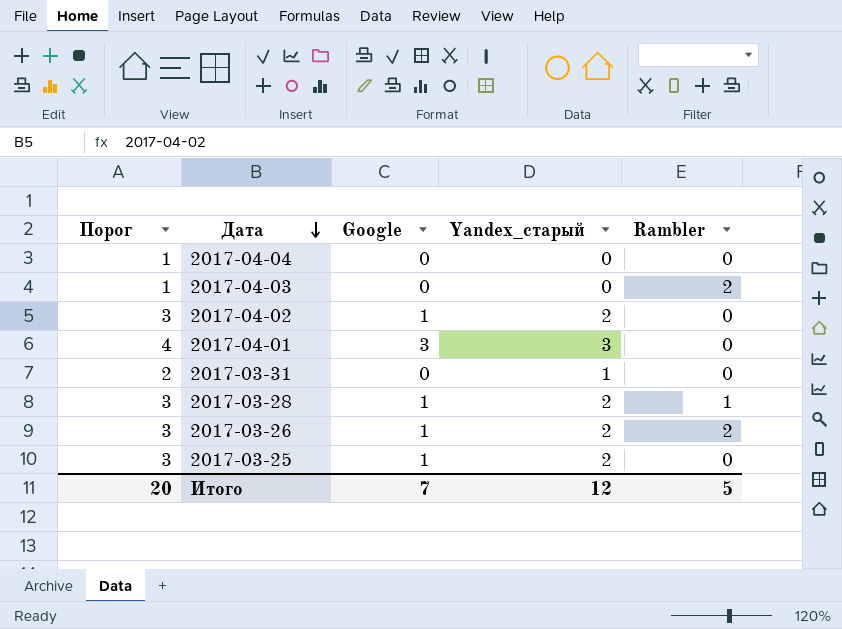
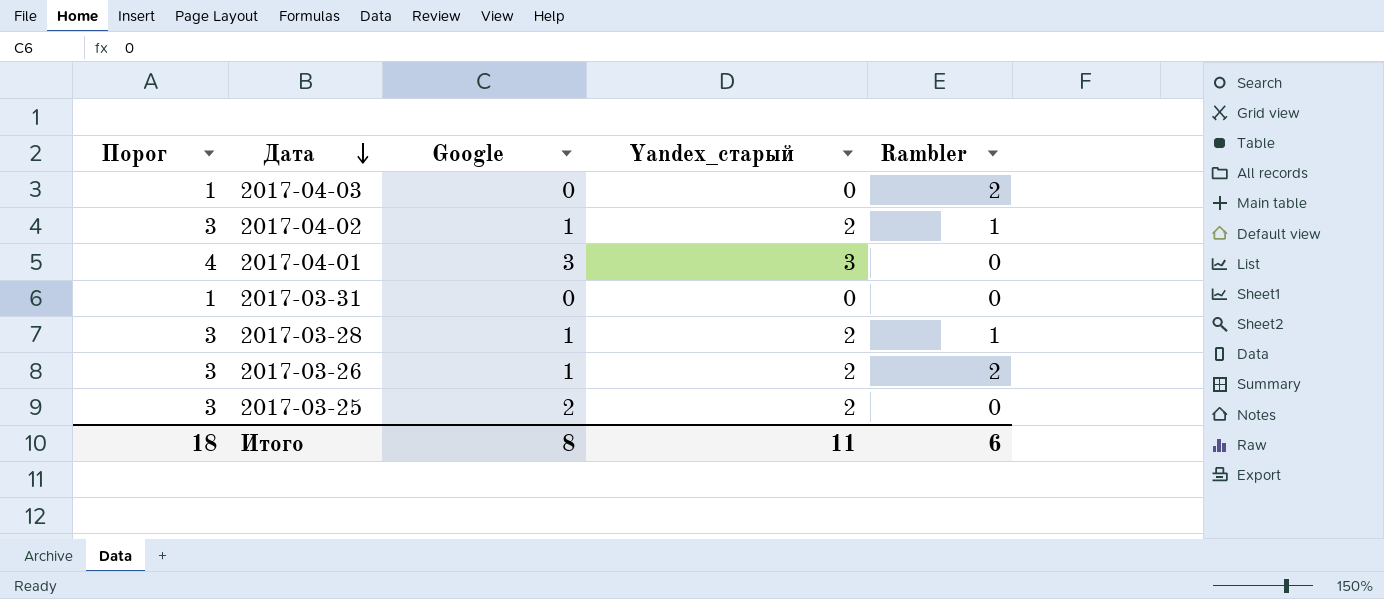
row 2017-04-04: 1 | 0 | 0 | 0 -> none
2017-04-02 | Rambler: 0 -> 1
2017-03-31 | Порог: 2 -> 1
2017-03-31 | Yandex_старый: 1 -> 0
2017-03-25 | Google: 1 -> 2
Итого | Порог: 20 -> 18
Итого | Google: 7 -> 8
Итого | Yandex_старый: 12 -> 11
Итого | Rambler: 5 -> 6

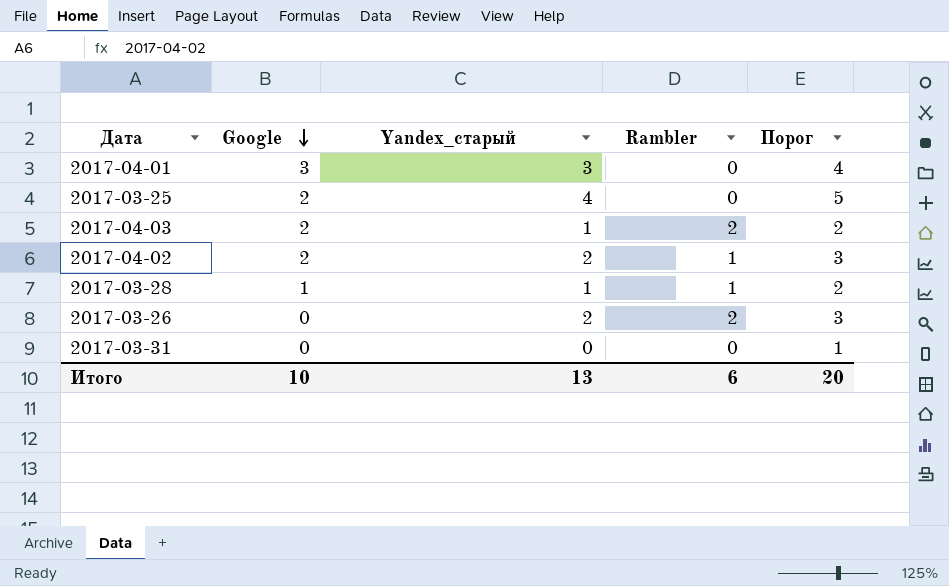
row order: Дата descending -> Google descending
column Порог | position: 1 -> 5
2017-03-25 | Yandex_старый: 2 -> 4
2017-03-25 | Порог: 3 -> 5
2017-04-03 | Google: 0 -> 2
2017-04-03 | Yandex_старый: 0 -> 1
2017-04-03 | Порог: 1 -> 2
2017-04-02 | Google: 1 -> 2
2017-03-28 | Yandex_старый: 2 -> 1
2017-03-28 | Порог: 3 -> 2
2017-03-26 | Google: 1 -> 0
Итого | Google: 8 -> 10
Итого | Yandex_старый: 11 -> 13
Итого | Порог: 18 -> 20

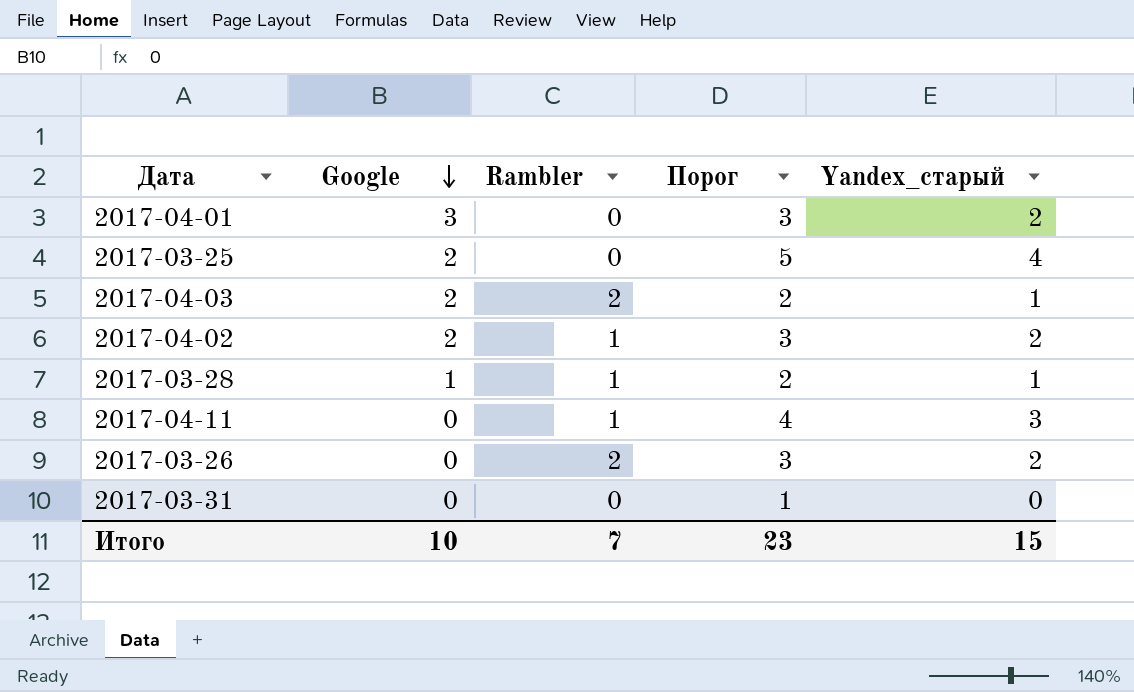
column Yandex_старый | position: 3 -> 5
2017-04-01 | Порог: 4 -> 3
2017-04-01 | Yandex_старый: 3 -> 2
row 2017-04-11: none -> 0 | 1 | 4 | 3
Итого | Rambler: 6 -> 7
Итого | Порог: 20 -> 23
Итого | Yandex_старый: 13 -> 15

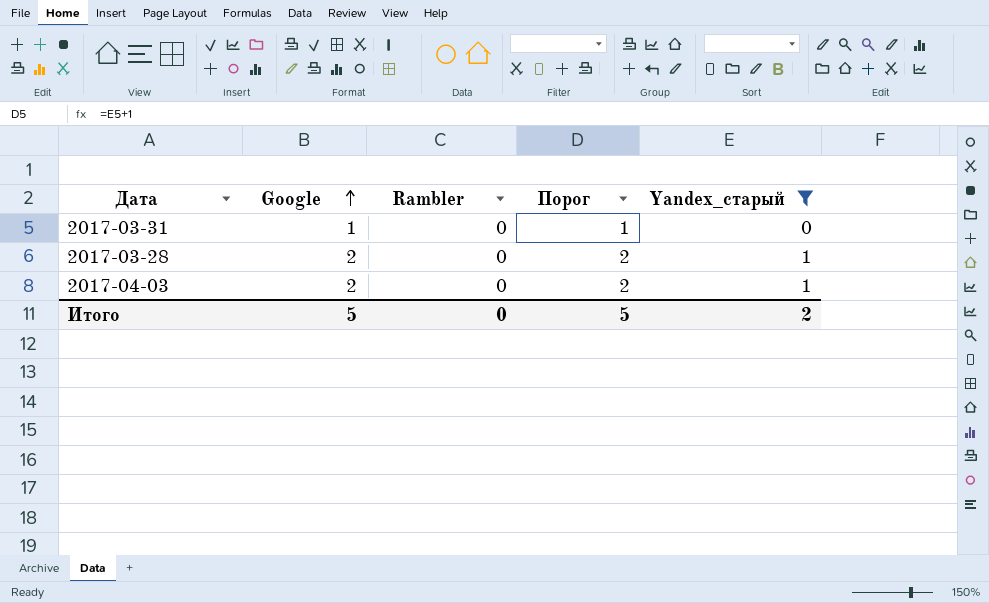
filter: none -> Yandex_старый <= 1
row order: Google descending -> Google ascending
2017-03-31 | Google: 0 -> 1
2017-03-28 | Google: 1 -> 2
2017-03-28 | Rambler: 1 -> 0
2017-04-03 | Rambler: 2 -> 0
Итого | Google: 10 -> 5
Итого | Rambler: 7 -> 0
Итого | Порог: 23 -> 5
Итого | Yandex_старый: 15 -> 2

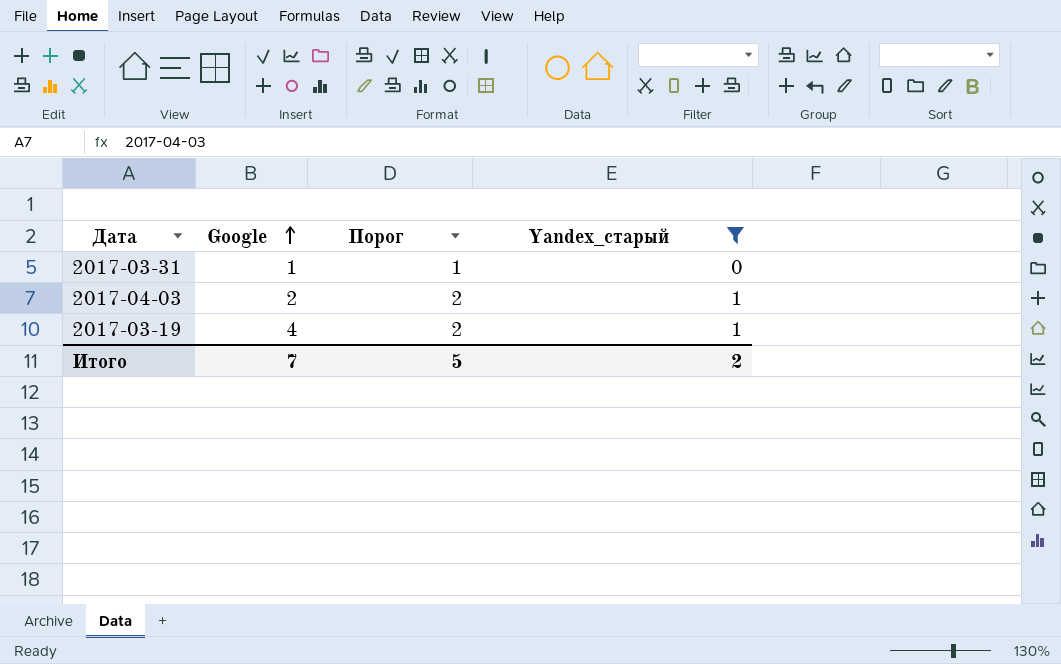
column Rambler | position: 3 -> none
row 2017-03-28: 2 | 0 | 2 | 1 -> none
row 2017-03-19: none -> 4 | 2 | 1
Итого | Google: 5 -> 7

